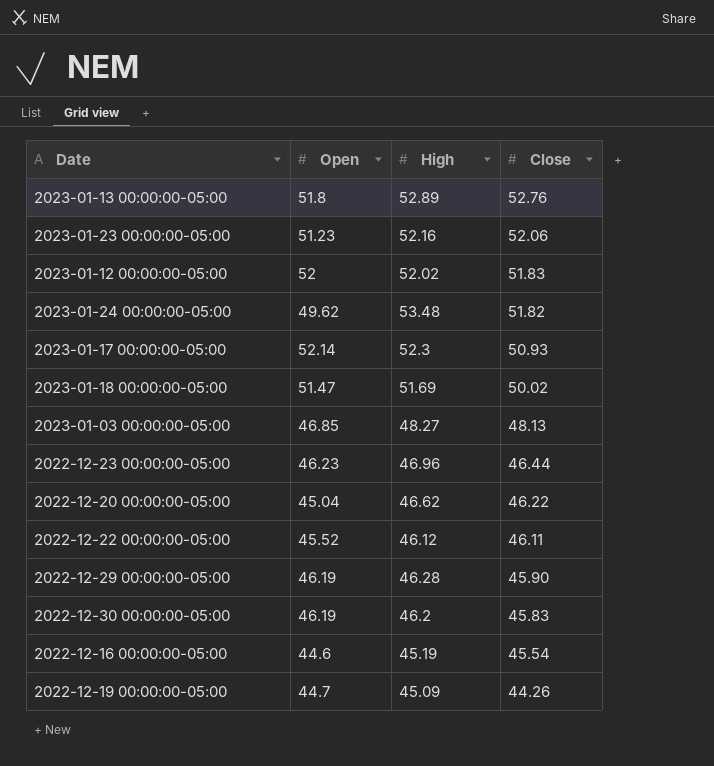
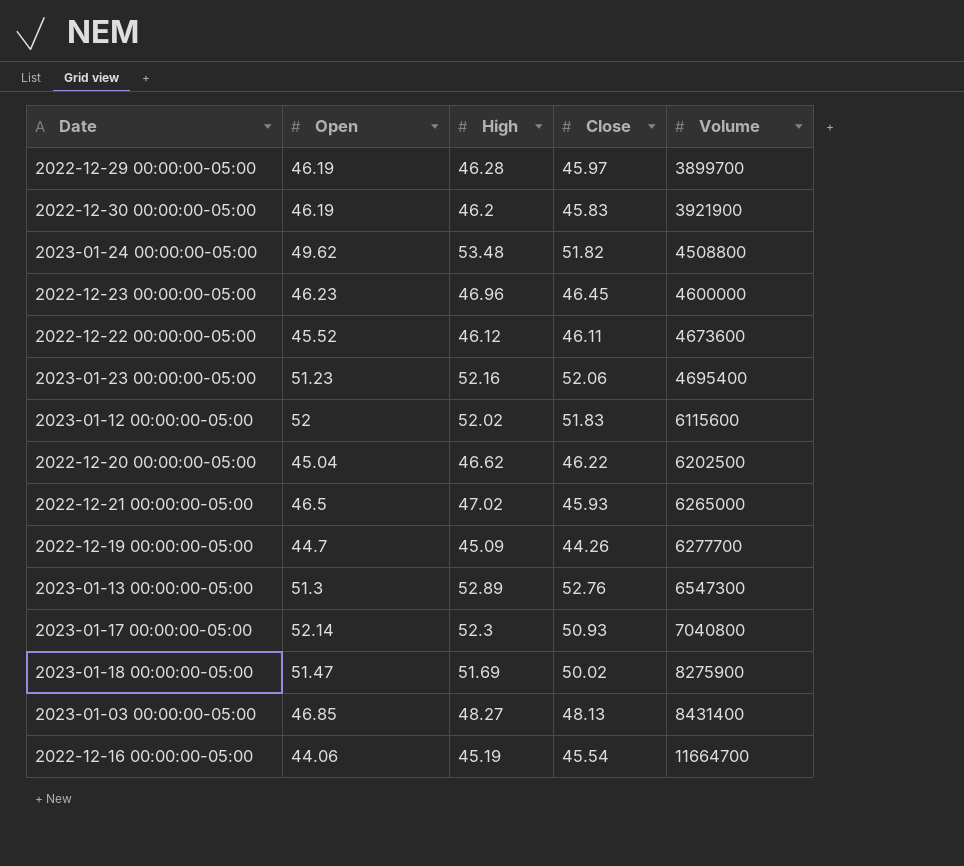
row order: Close descending -> Volume ascending
column Volume | position: none -> 5
2022-12-29 00:00:00-05:00 | Close: 45.90 -> 45.97
2022-12-23 00:00:00-05:00 | Close: 46.44 -> 46.45
row 2022-12-21 00:00:00-05:00: none -> 46.5 | 47.02 | 45.93 | 6265000
2023-01-13 00:00:00-05:00 | Open: 51.8 -> 51.3
2022-12-16 00:00:00-05:00 | Open: 44.6 -> 44.06

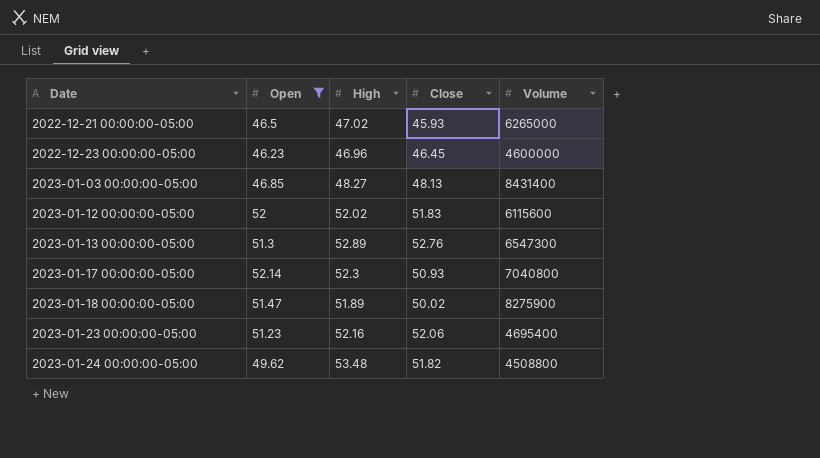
filter: none -> Open >= 46.23
row order: Volume ascending -> Date ascending
2023-01-18 00:00:00-05:00 | High: 51.69 -> 51.89

